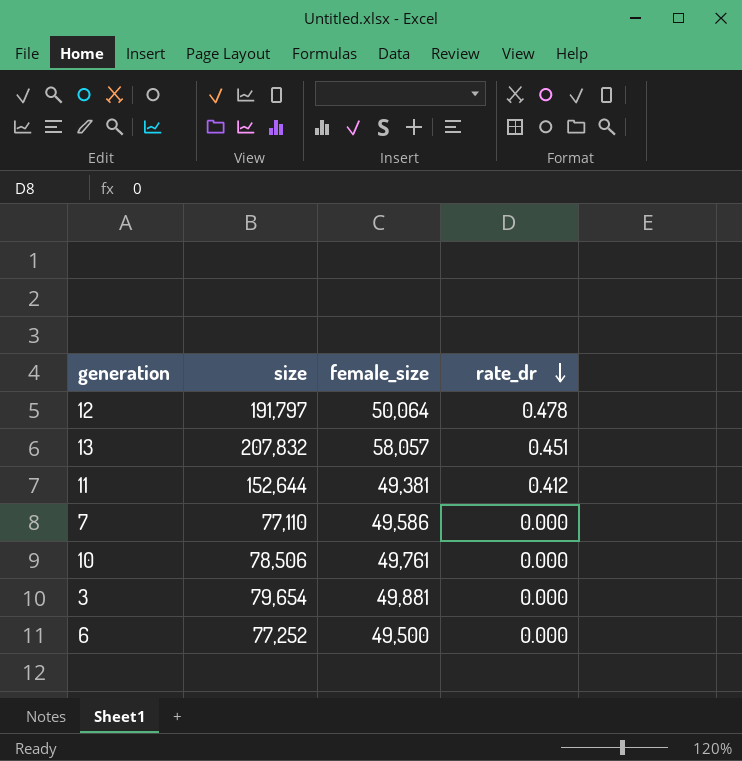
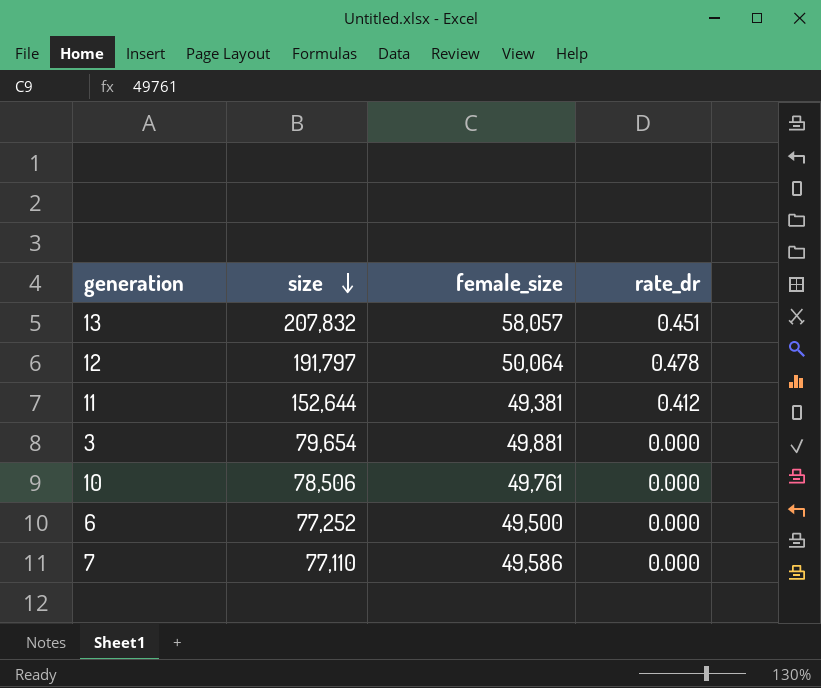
row order: rate_dr descending -> size descending

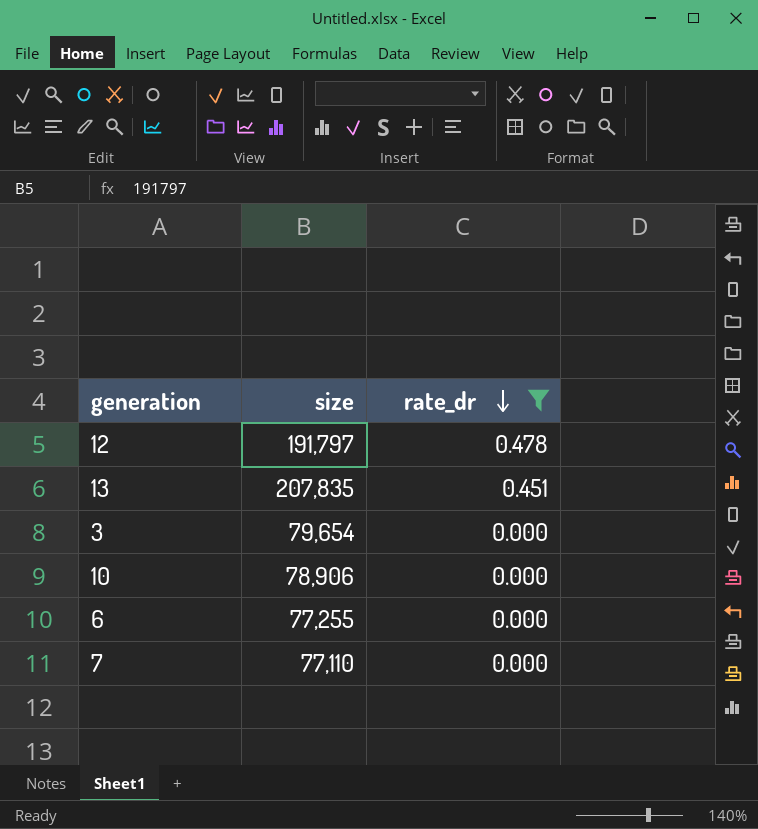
filter: none -> rate_dr != 0.412
row order: size descending -> rate_dr descending
column female_size | position: 3 -> none
13 | size: 207,832 -> 207,835
10 | size: 78,506 -> 78,906
6 | size: 77,252 -> 77,255

